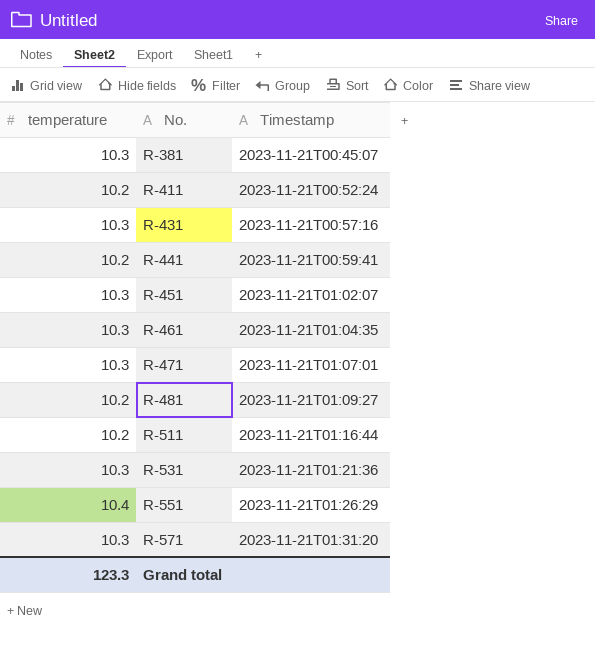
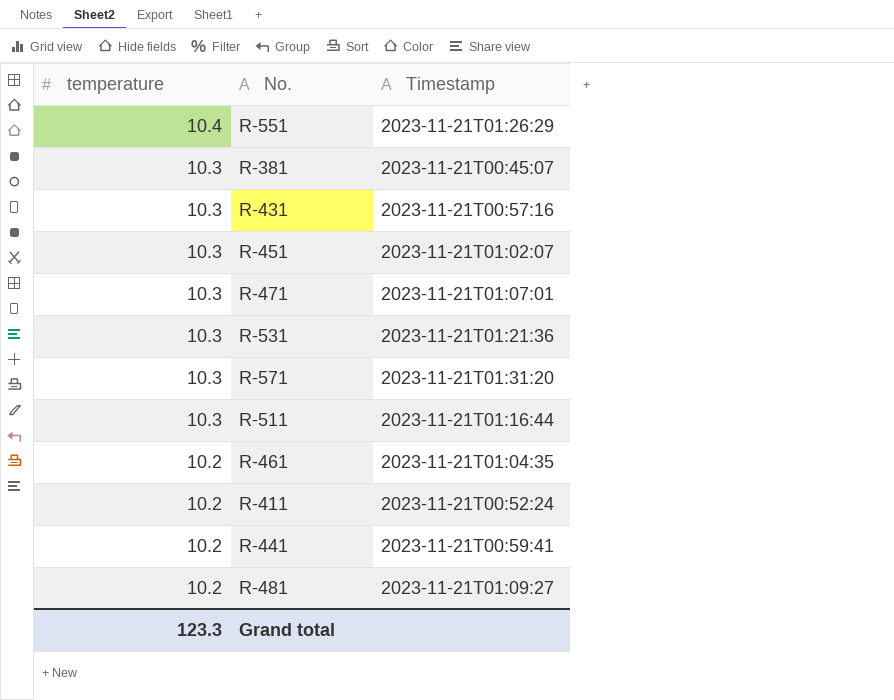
row order: No. ascending -> temperature descending
R-511 | temperature: 10.2 -> 10.3
R-461 | temperature: 10.3 -> 10.2

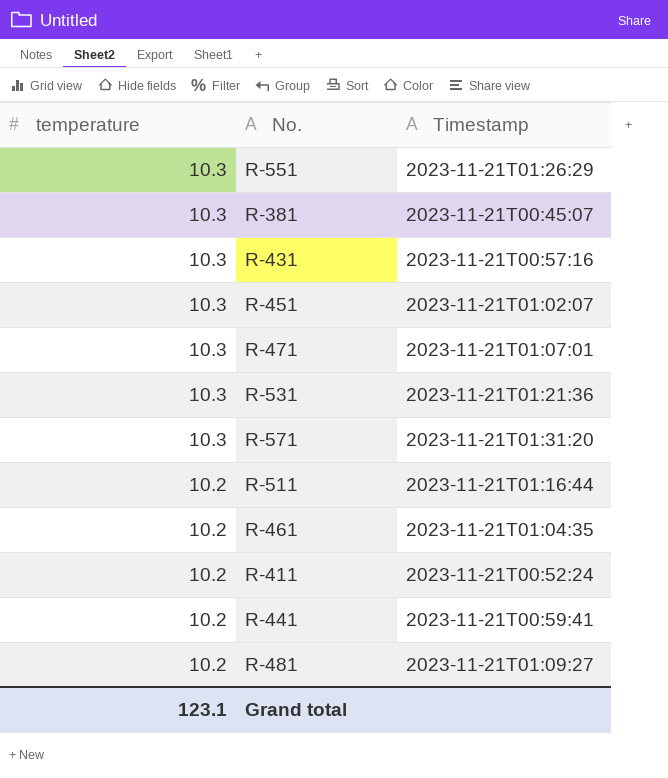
R-551 | temperature: 10.4 -> 10.3
R-511 | temperature: 10.3 -> 10.2
Grand total | temperature: 123.3 -> 123.1

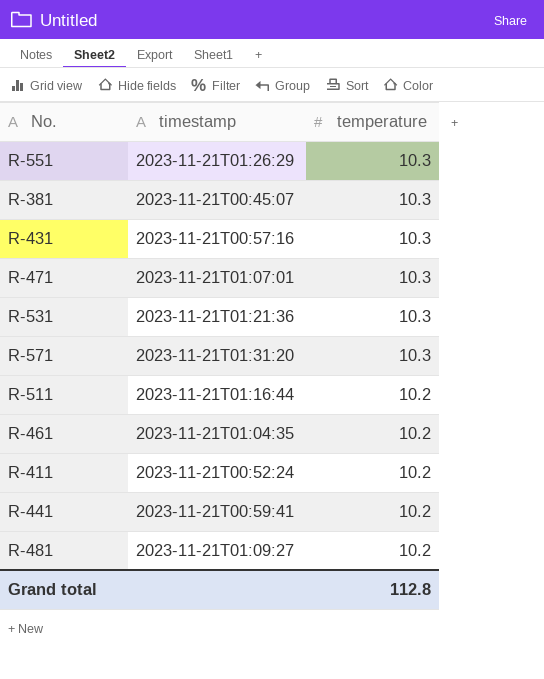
column name: Timestamp -> timestamp
column temperature | position: 1 -> 3
row R-451: 10.3 | 2023-11-21T01:02:07 -> none
Grand total | temperature: 123.1 -> 112.8

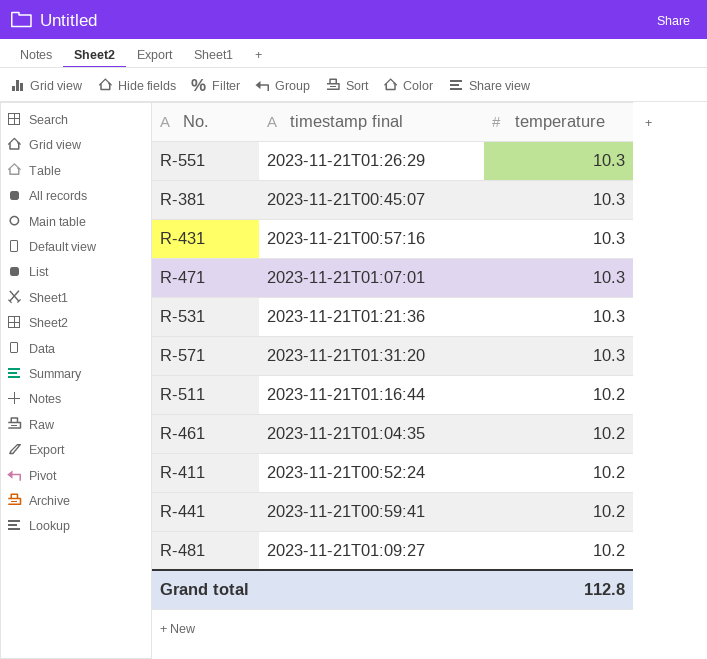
column name: timestamp -> timestamp final

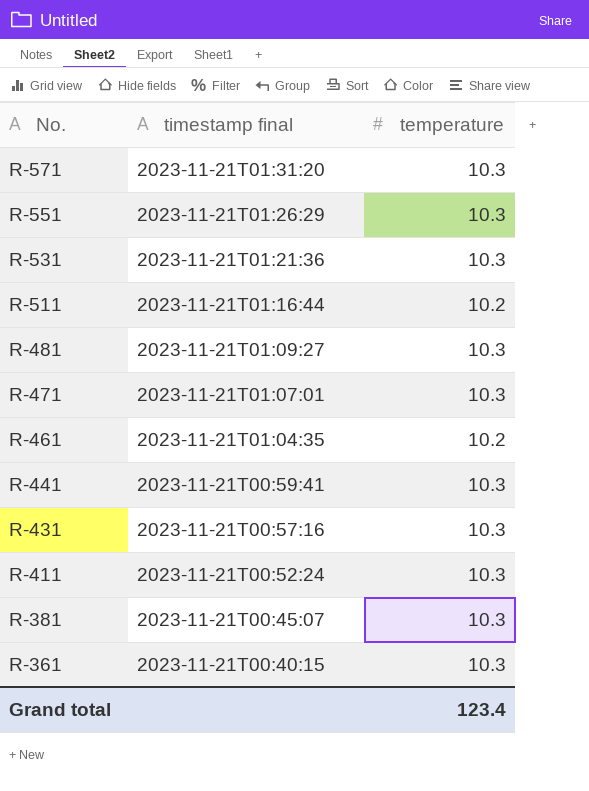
row order: temperature descending -> No. descending
R-481 | temperature: 10.2 -> 10.3
R-441 | temperature: 10.2 -> 10.3
R-411 | temperature: 10.2 -> 10.3
row R-361: none -> 2023-11-21T00:40:15 | 10.3
Grand total | temperature: 112.8 -> 123.4

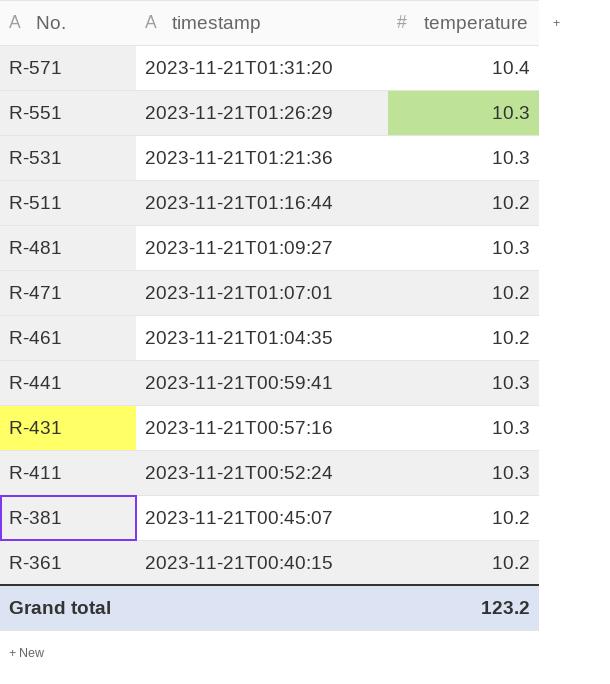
column name: timestamp final -> timestamp
R-571 | temperature: 10.3 -> 10.4
R-471 | temperature: 10.3 -> 10.2
R-381 | temperature: 10.3 -> 10.2
R-361 | temperature: 10.3 -> 10.2
Grand total | temperature: 123.4 -> 123.2

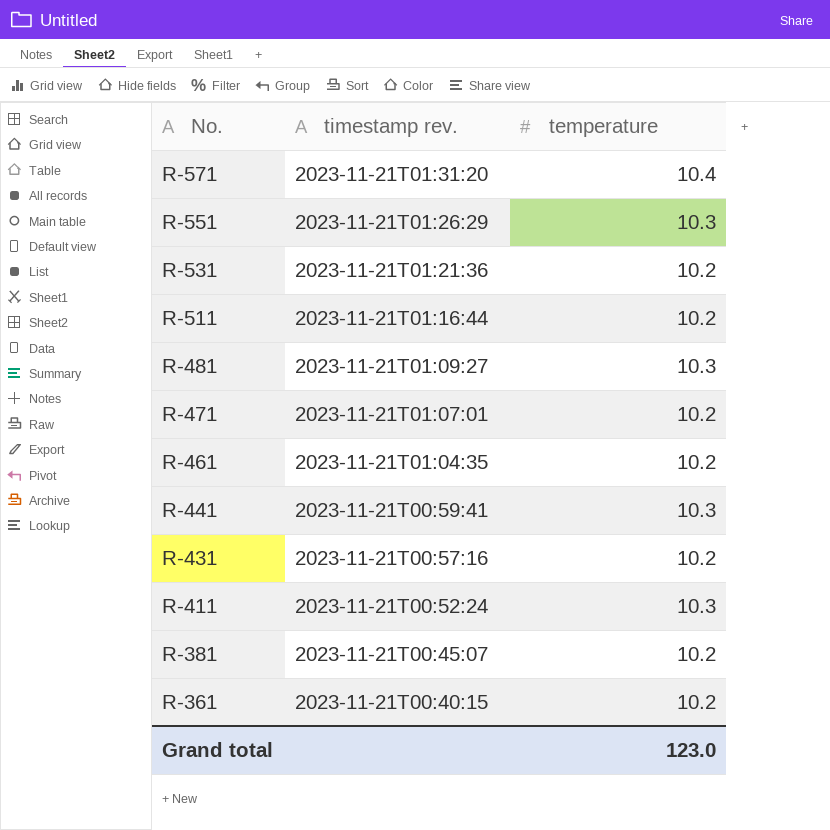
column name: timestamp -> timestamp rev.
R-531 | temperature: 10.3 -> 10.2
R-431 | temperature: 10.3 -> 10.2
Grand total | temperature: 123.2 -> 123.0

